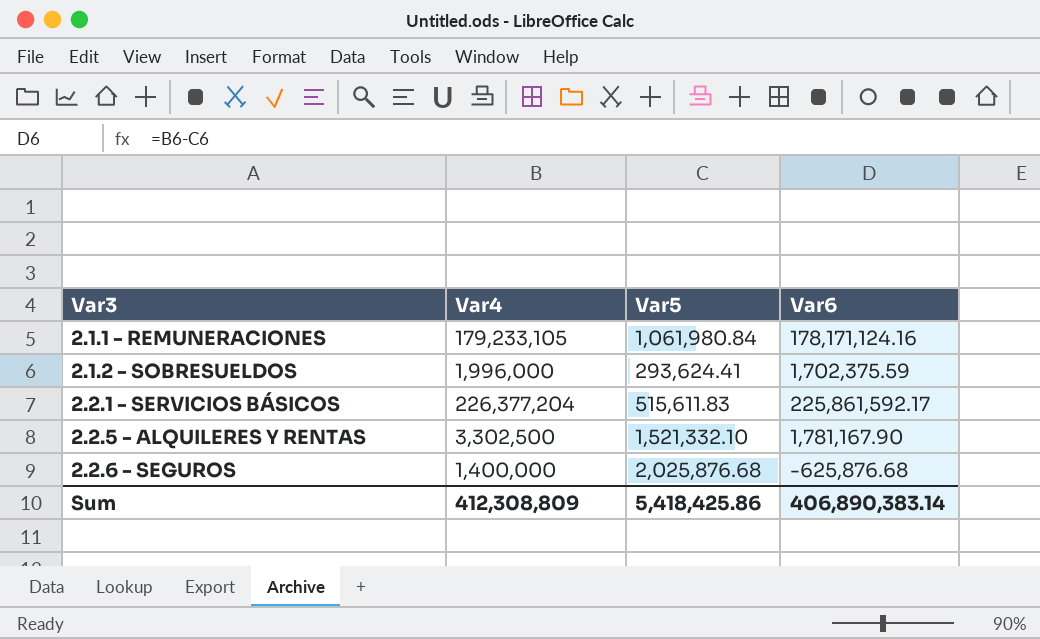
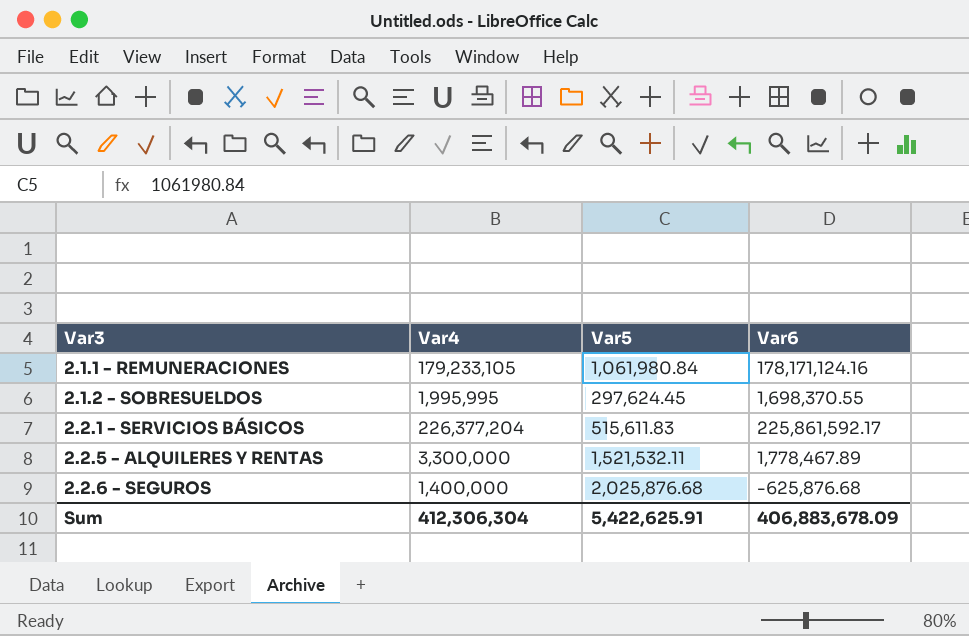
2.1.2 - SOBRESUELDOS | Var4: 1,996,000 -> 1,995,995
2.1.2 - SOBRESUELDOS | Var5: 293,624.41 -> 297,624.45
2.1.2 - SOBRESUELDOS | Var6: 1,702,375.59 -> 1,698,370.55
2.2.5 - ALQUILERES Y RENTAS | Var4: 3,302,500 -> 3,300,000
2.2.5 - ALQUILERES Y RENTAS | Var5: 1,521,332.10 -> 1,521,532.11
2.2.5 - ALQUILERES Y RENTAS | Var6: 1,781,167.90 -> 1,778,467.89
Sum | Var4: 412,308,809 -> 412,306,304
Sum | Var5: 5,418,425.86 -> 5,422,625.91
Sum | Var6: 406,890,383.14 -> 406,883,678.09

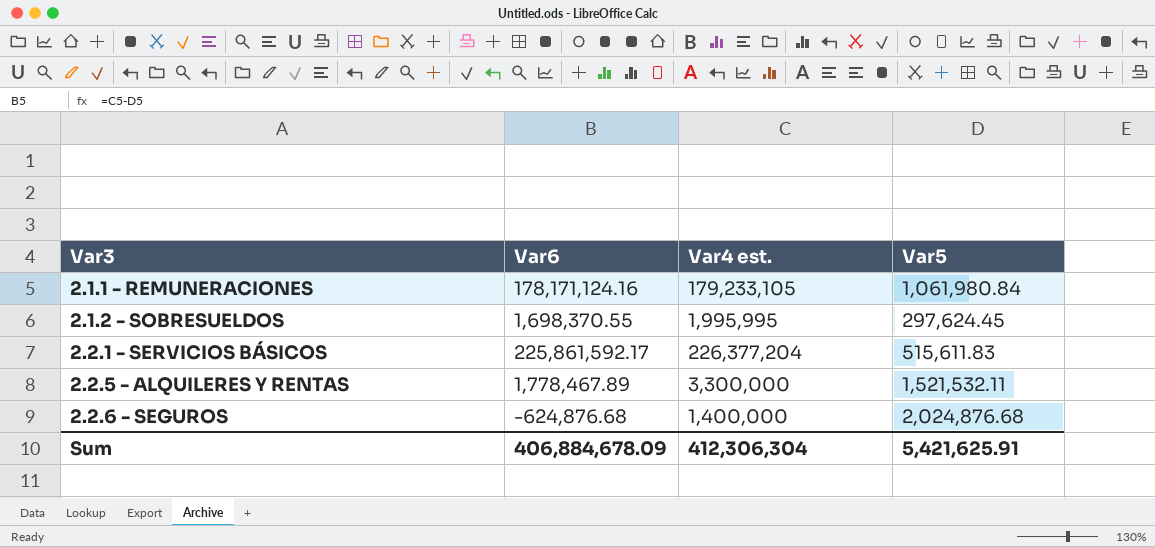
column Var6 | position: 4 -> 2
column name: Var4 -> Var4 est.
2.2.6 - SEGUROS | Var6: -625,876.68 -> -624,876.68
2.2.6 - SEGUROS | Var5: 2,025,876.68 -> 2,024,876.68
Sum | Var6: 406,883,678.09 -> 406,884,678.09
Sum | Var5: 5,422,625.91 -> 5,421,625.91

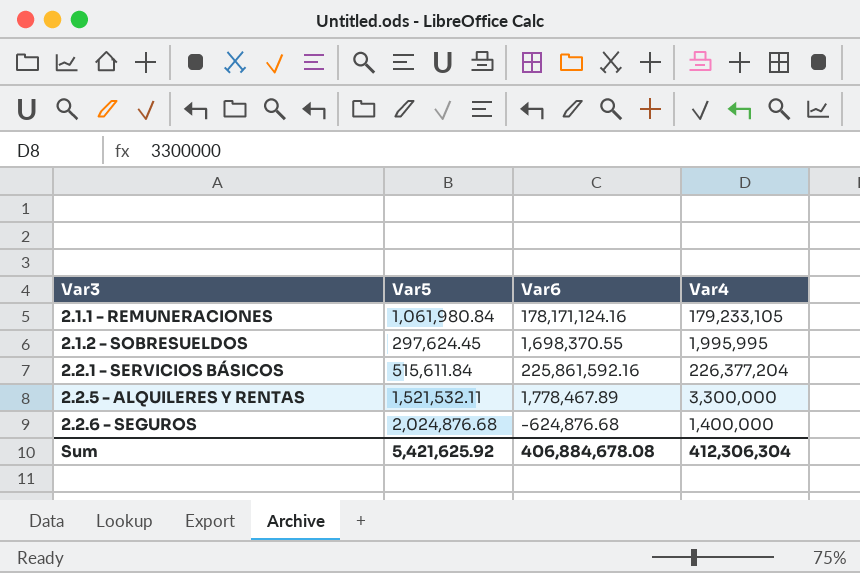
column Var5 | position: 4 -> 2
column name: Var4 est. -> Var4
2.2.1 - SERVICIOS BÁSICOS | Var5: 515,611.83 -> 515,611.84
2.2.1 - SERVICIOS BÁSICOS | Var6: 225,861,592.17 -> 225,861,592.16
Sum | Var5: 5,421,625.91 -> 5,421,625.92
Sum | Var6: 406,884,678.09 -> 406,884,678.08

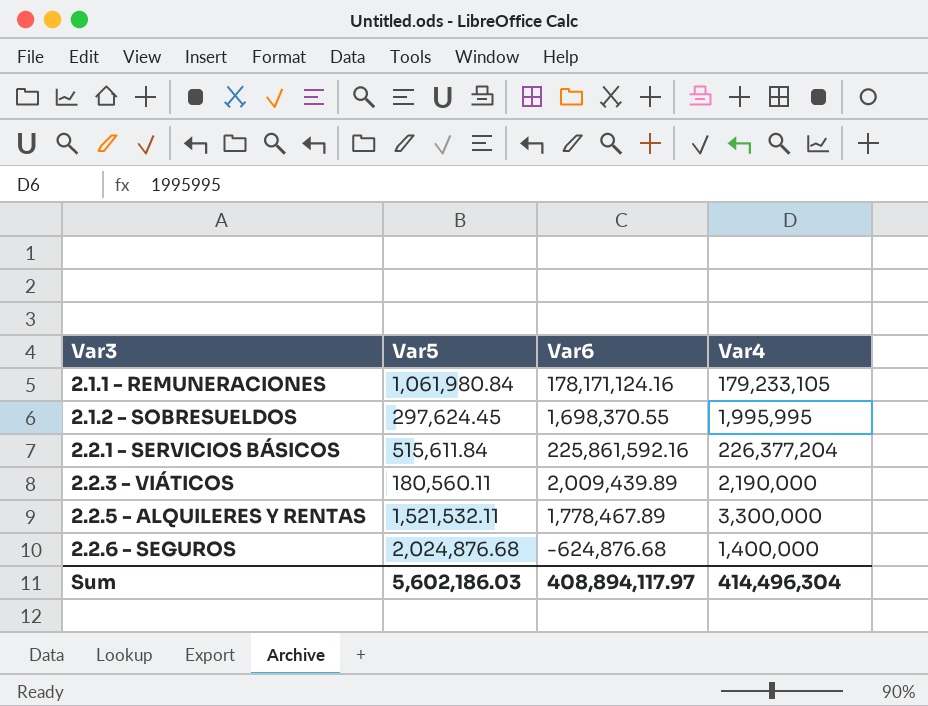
row 2.2.3 - VIÁTICOS: none -> 180,560.11 | 2,009,439.89 | 2,190,000
Sum | Var5: 5,421,625.92 -> 5,602,186.03
Sum | Var6: 406,884,678.08 -> 408,894,117.97
Sum | Var4: 412,306,304 -> 414,496,304

